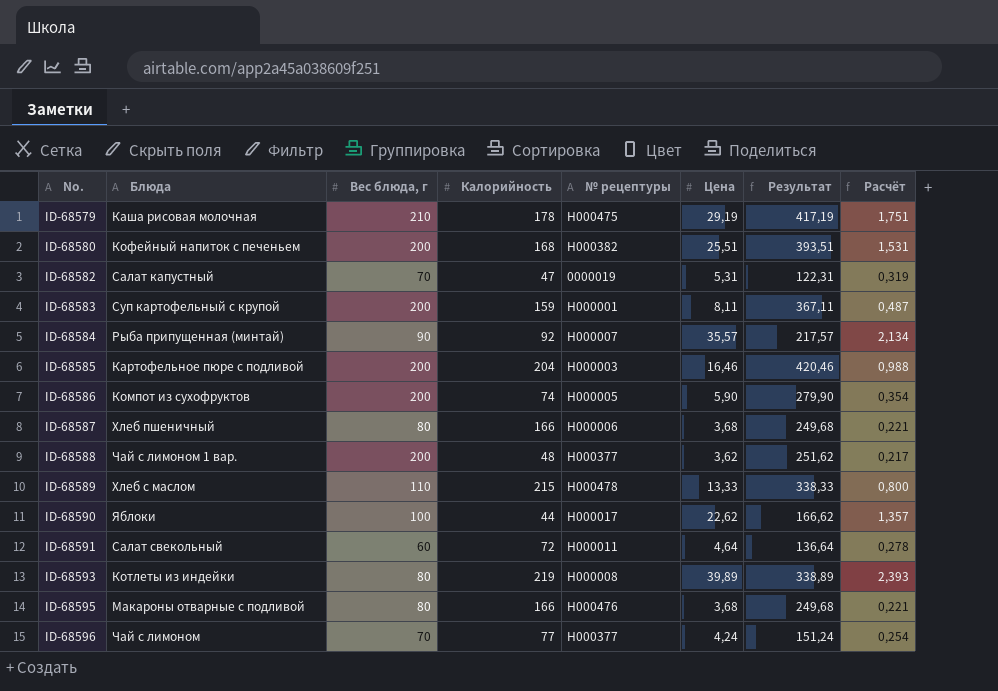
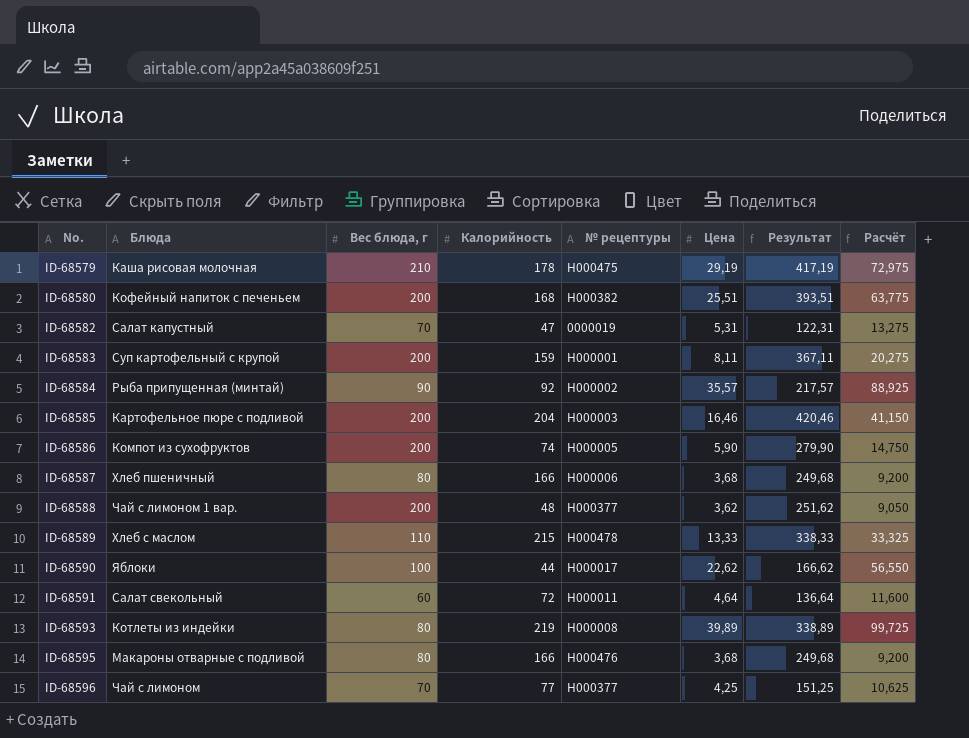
column Расчёт | formula: [Цена] * 0,06 -> [Цена] * 2,5
ID-68584 | № рецептуры: Н000007 -> Н000002
ID-68596 | Цена: 4,24 -> 4,25
ID-68596 | Результат: 151,24 -> 151,25

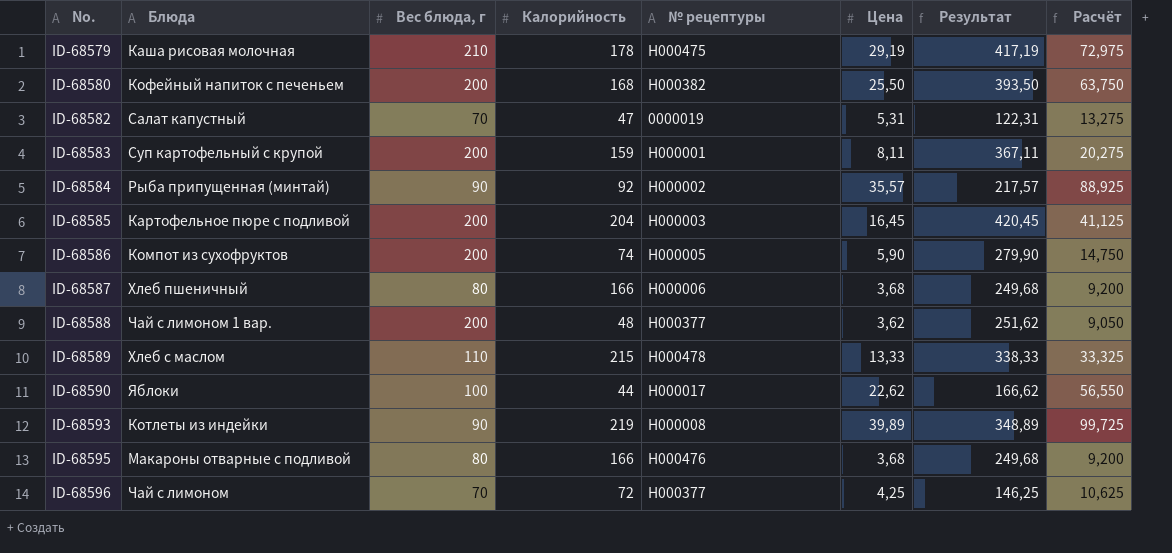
row ID-68591: Салат свекольный | 60 | 72 | Н000011 | 4,64 | 136,64 | 11,600 -> none
ID-68580 | Цена: 25,51 -> 25,50
ID-68580 | Результат: 393,51 -> 393,50
ID-68580 | Расчёт: 63,775 -> 63,750
ID-68585 | Цена: 16,46 -> 16,45
ID-68585 | Результат: 420,46 -> 420,45
ID-68585 | Расчёт: 41,150 -> 41,125
ID-68593 | Вес блюда, г: 80 -> 90
ID-68593 | Результат: 338,89 -> 348,89
ID-68596 | Калорийность: 77 -> 72
ID-68596 | Результат: 151,25 -> 146,25

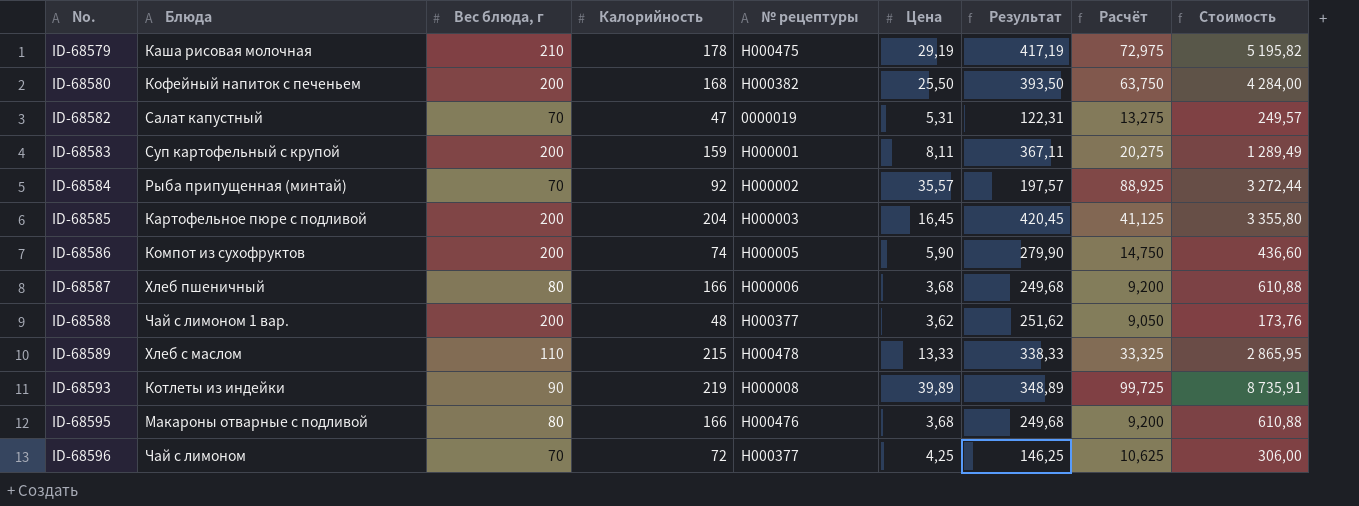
column Стоимость | formula: none -> [Калорийность] * [Цена]
row ID-68590: Яблоки | 100 | 44 | Н000017 | 22,62 | 166,62 | 56,550 -> none
ID-68584 | Вес блюда, г: 90 -> 70
ID-68584 | Результат: 217,57 -> 197,57

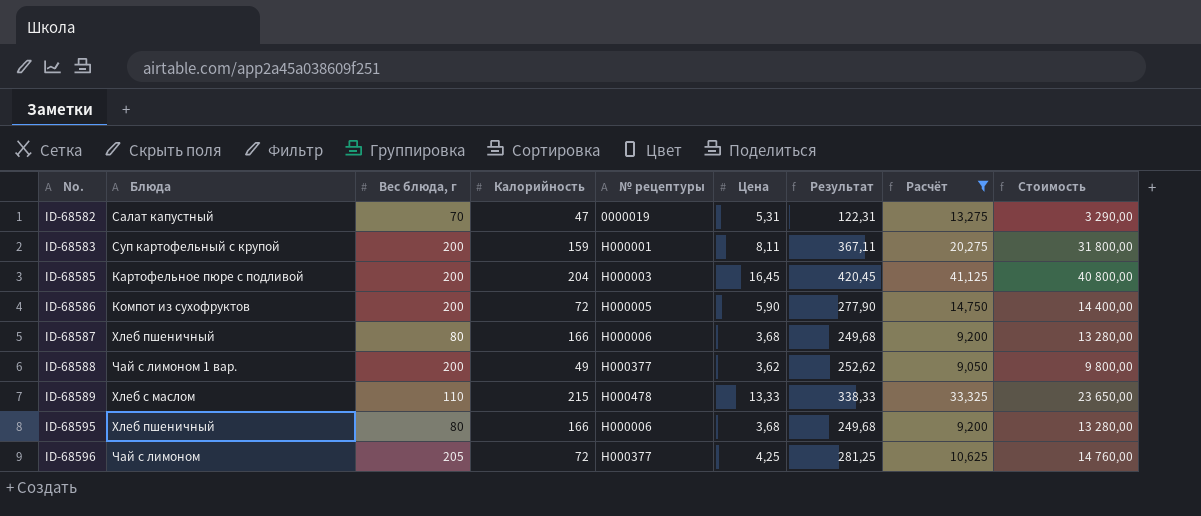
filter: none -> Расчёт <= 41,125
column Стоимость | formula: [Калорийность] * [Цена] -> [Вес блюда, г] * [Калорийность]
ID-68586 | Калорийность: 74 -> 72
ID-68586 | Результат: 279,90 -> 277,90
ID-68588 | Калорийность: 48 -> 49
ID-68588 | Результат: 251,62 -> 252,62
ID-68595 | Блюда: Макароны отварные с подливой -> Хлеб пшеничный
ID-68595 | № рецептуры: Н000476 -> Н000006
ID-68596 | Вес блюда, г: 70 -> 205
ID-68596 | Результат: 146,25 -> 281,25

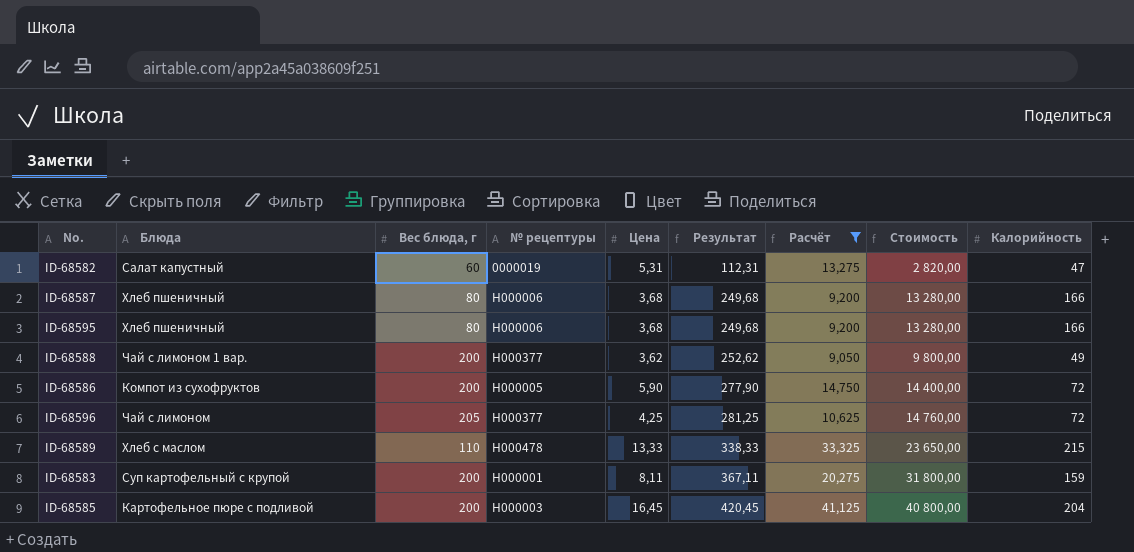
row order: No. ascending -> Результат ascending
column Калорийность | position: 4 -> 9
ID-68582 | Вес блюда, г: 70 -> 60
ID-68582 | Результат: 122,31 -> 112,31
ID-68582 | Стоимость: 3 290,00 -> 2 820,00

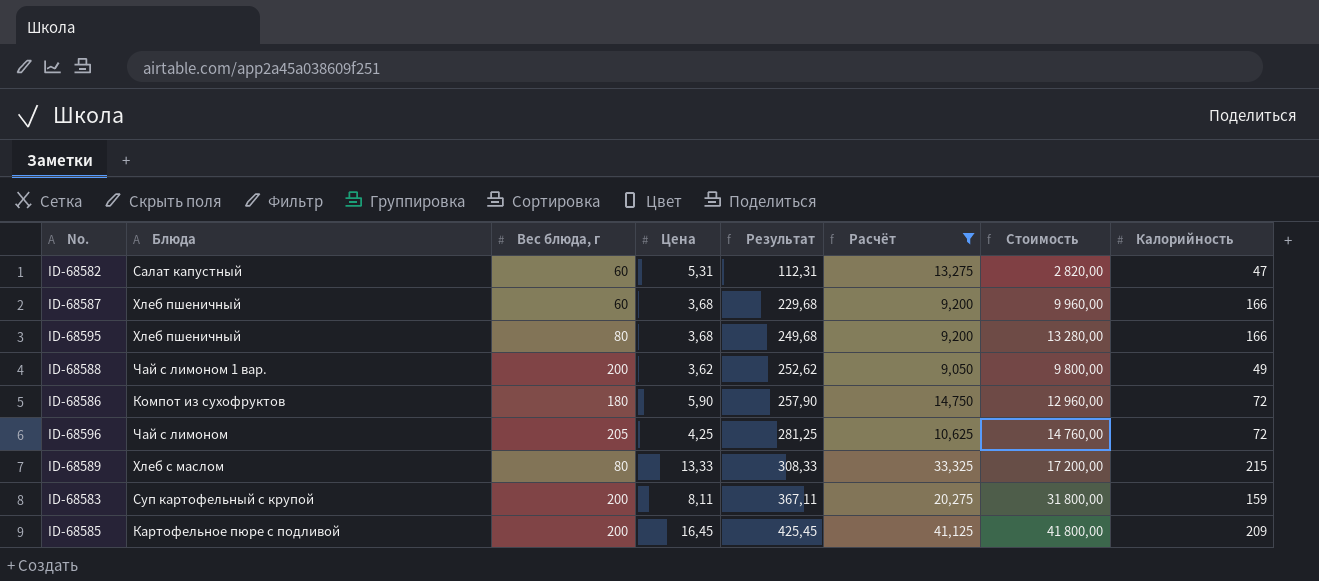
column № рецептуры | position: 4 -> none
ID-68587 | Вес блюда, г: 80 -> 60
ID-68587 | Результат: 249,68 -> 229,68
ID-68587 | Стоимость: 13 280,00 -> 9 960,00
ID-68586 | Вес блюда, г: 200 -> 180
ID-68586 | Результат: 277,90 -> 257,90
ID-68586 | Стоимость: 14 400,00 -> 12 960,00
ID-68589 | Вес блюда, г: 110 -> 80
ID-68589 | Результат: 338,33 -> 308,33
ID-68589 | Стоимость: 23 650,00 -> 17 200,00
ID-68585 | Результат: 420,45 -> 425,45
ID-68585 | Стоимость: 40 800,00 -> 41 800,00
ID-68585 | Калорийность: 204 -> 209

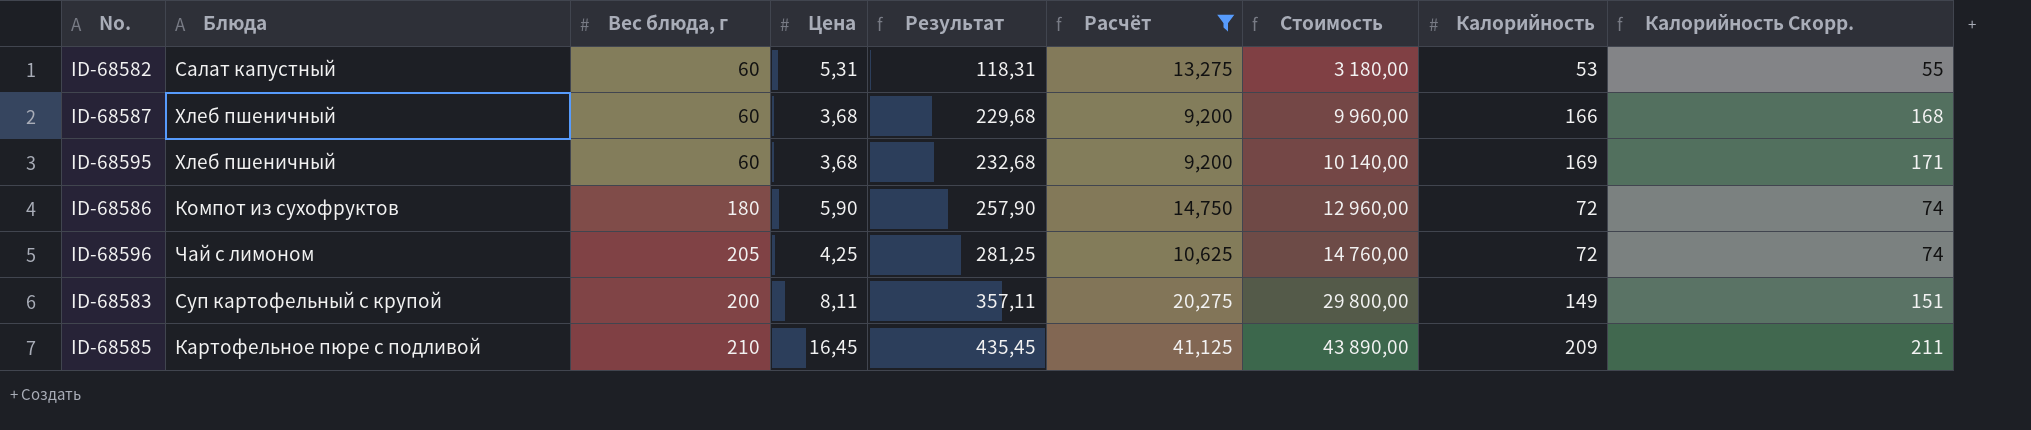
column Калорийность Скорр. | formula: none -> [Калорийность] + 2
row ID-68588: Чай с лимоном 1 вар. | 200 | 3,62 | 252,62 | 9,050 | 9 800,00 | 49 -> none
row ID-68589: Хлеб с маслом | 80 | 13,33 | 308,33 | 33,325 | 17 200,00 | 215 -> none
ID-68582 | Результат: 112,31 -> 118,31
ID-68582 | Стоимость: 2 820,00 -> 3 180,00
ID-68582 | Калорийность: 47 -> 53
ID-68595 | Вес блюда, г: 80 -> 60
ID-68595 | Результат: 249,68 -> 232,68
ID-68595 | Стоимость: 13 280,00 -> 10 140,00
ID-68595 | Калорийность: 166 -> 169
ID-68583 | Результат: 367,11 -> 357,11
ID-68583 | Стоимость: 31 800,00 -> 29 800,00
ID-68583 | Калорийность: 159 -> 149
ID-68585 | Вес блюда, г: 200 -> 210
ID-68585 | Результат: 425,45 -> 435,45
ID-68585 | Стоимость: 41 800,00 -> 43 890,00

